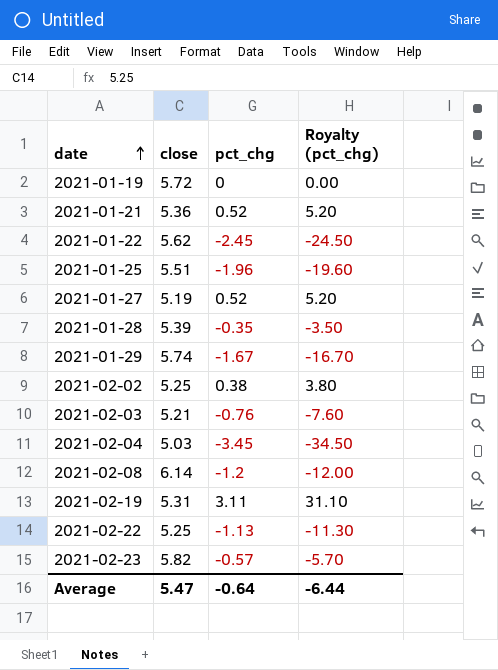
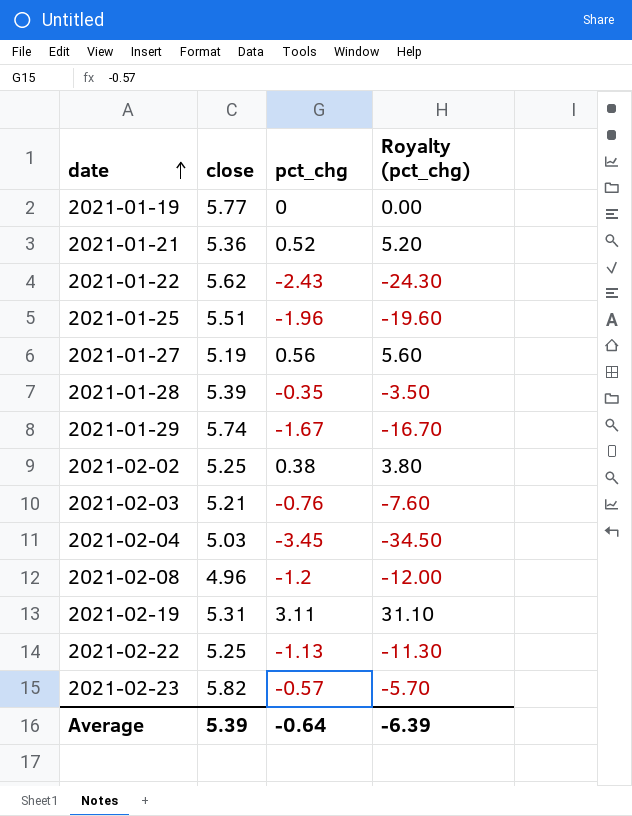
2021-01-19 | close: 5.72 -> 5.77
2021-01-22 | pct_chg: -2.45 -> -2.43
2021-01-22 | Royalty (pct_chg): -24.50 -> -24.30
2021-01-27 | pct_chg: 0.52 -> 0.56
2021-01-27 | Royalty (pct_chg): 5.20 -> 5.60
2021-02-08 | close: 6.14 -> 4.96
Average | close: 5.47 -> 5.39
Average | Royalty (pct_chg): -6.44 -> -6.39

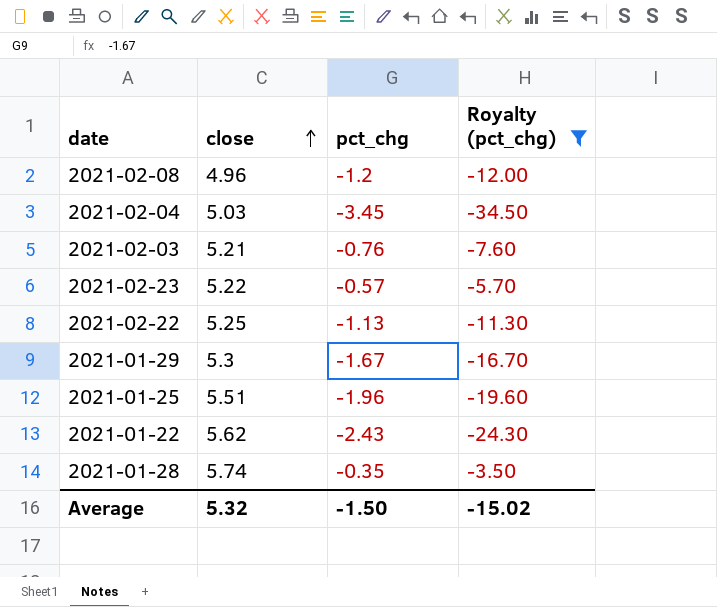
filter: none -> Royalty (pct_chg) <= -3.50
row order: date ascending -> close ascending
2021-02-23 | close: 5.82 -> 5.22
2021-01-29 | close: 5.74 -> 5.3
2021-01-28 | close: 5.39 -> 5.74
Average | close: 5.39 -> 5.32
Average | pct_chg: -0.64 -> -1.50
Average | Royalty (pct_chg): -6.39 -> -15.02

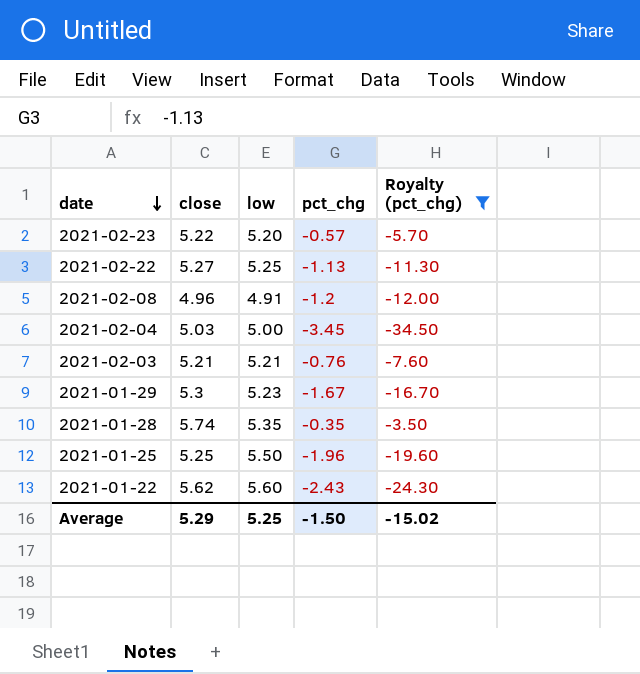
row order: close ascending -> date descending
column low | position: none -> 3
2021-02-22 | close: 5.25 -> 5.27
2021-01-25 | close: 5.51 -> 5.25
Average | close: 5.32 -> 5.29

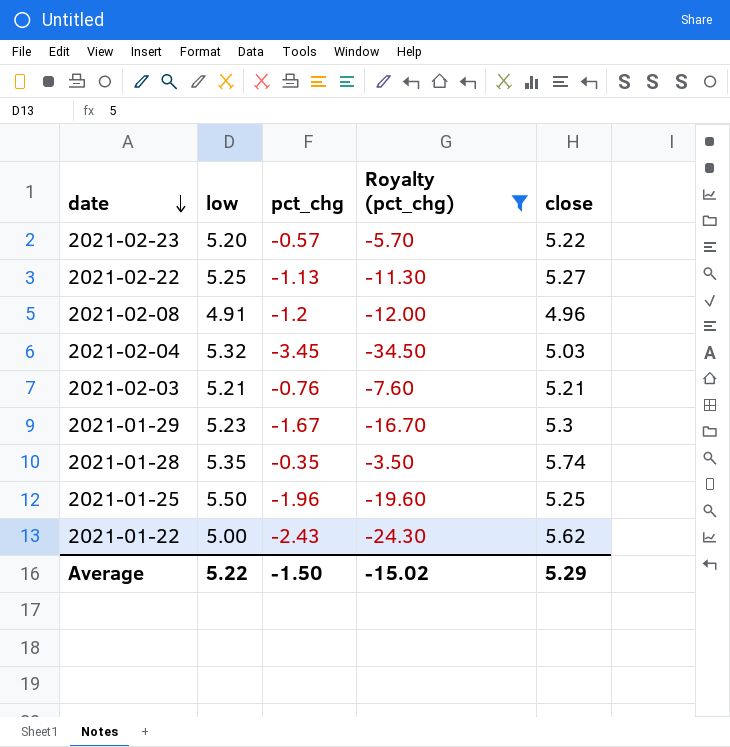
column close | position: 2 -> 5
2021-02-04 | low: 5.00 -> 5.32
2021-01-22 | low: 5.60 -> 5.00
Average | low: 5.25 -> 5.22

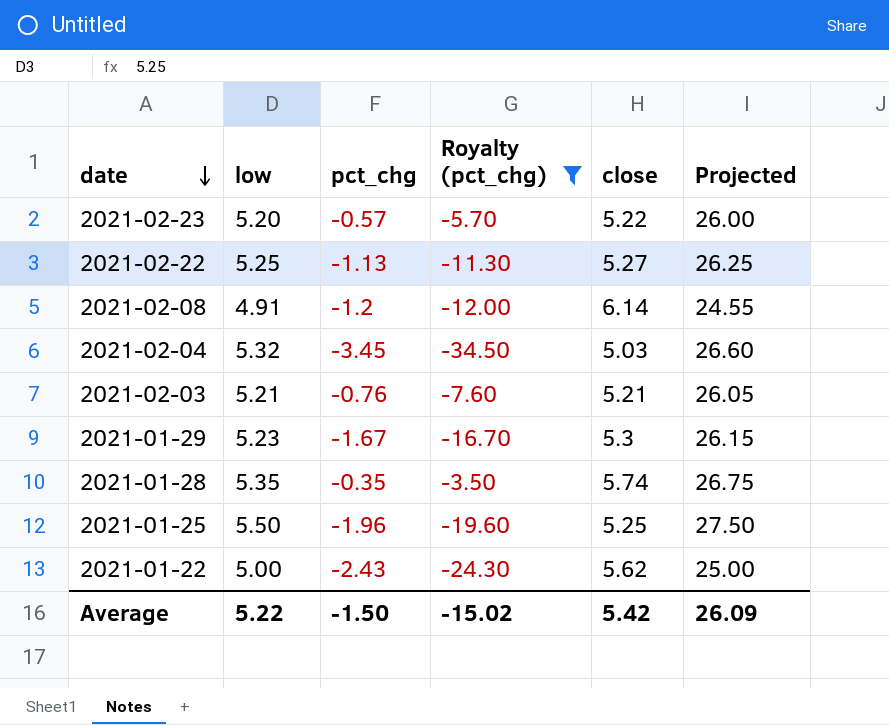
column Projected | formula: none -> [low] * 5
2021-02-08 | close: 4.96 -> 6.14
Average | close: 5.29 -> 5.42

